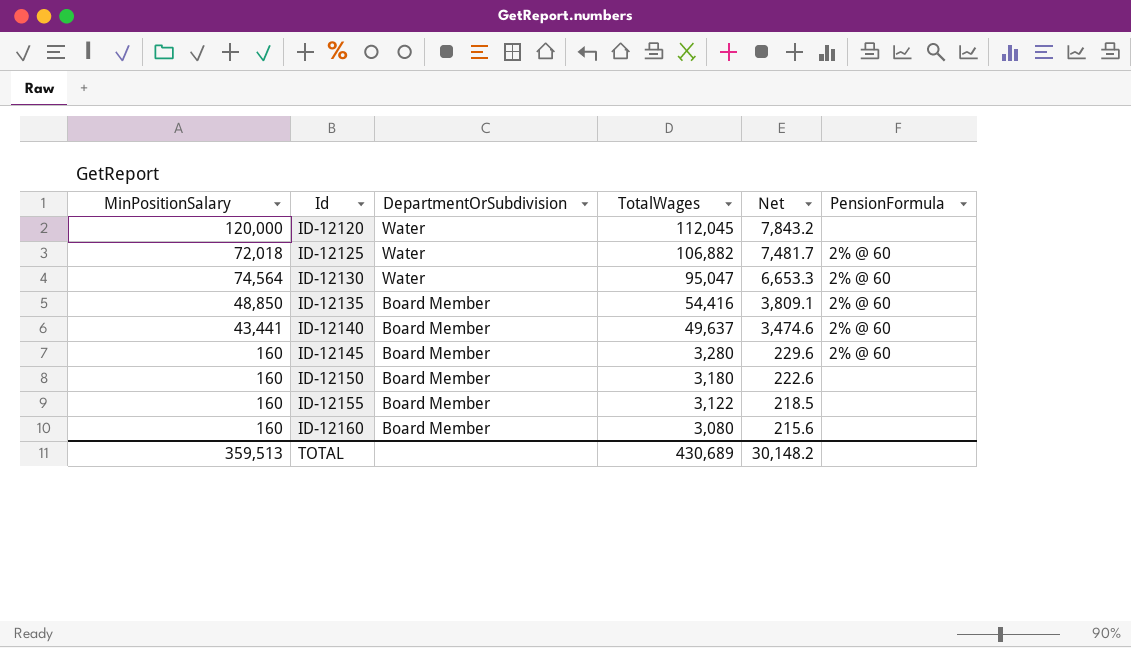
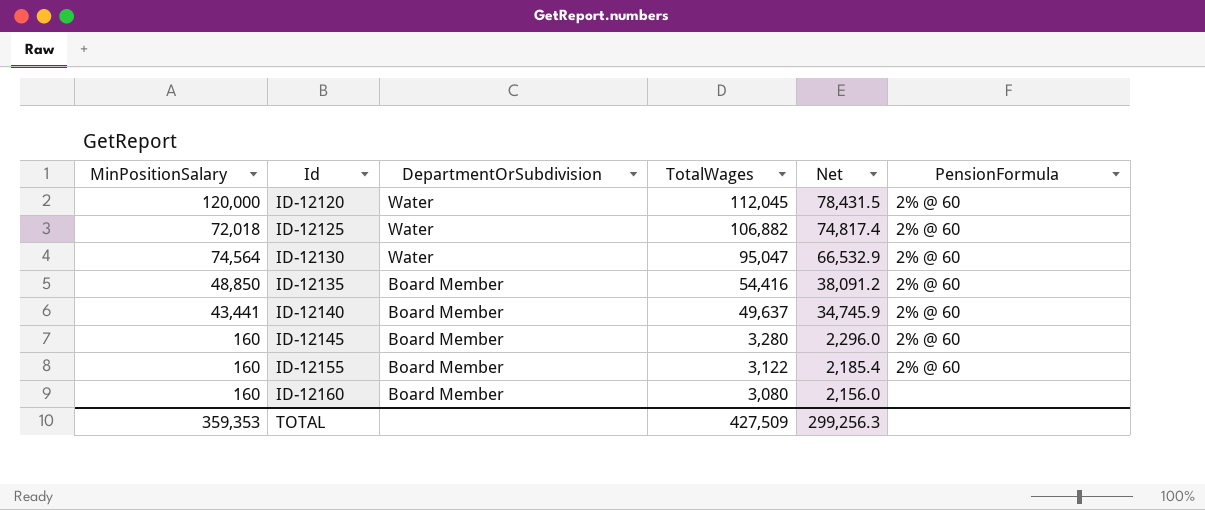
column Net | formula: [TotalWages] * 0.07 -> [TotalWages] * 0.7
row ID-12150: 160 | Board Member | 3,180 | 222.6 | none -> none
ID-12120 | PensionFormula: none -> 2% @ 60
ID-12155 | PensionFormula: none -> 2% @ 60
TOTAL | MinPositionSalary: 359,513 -> 359,353
TOTAL | TotalWages: 430,689 -> 427,509
TOTAL | Net: 30,148.2 -> 299,256.3

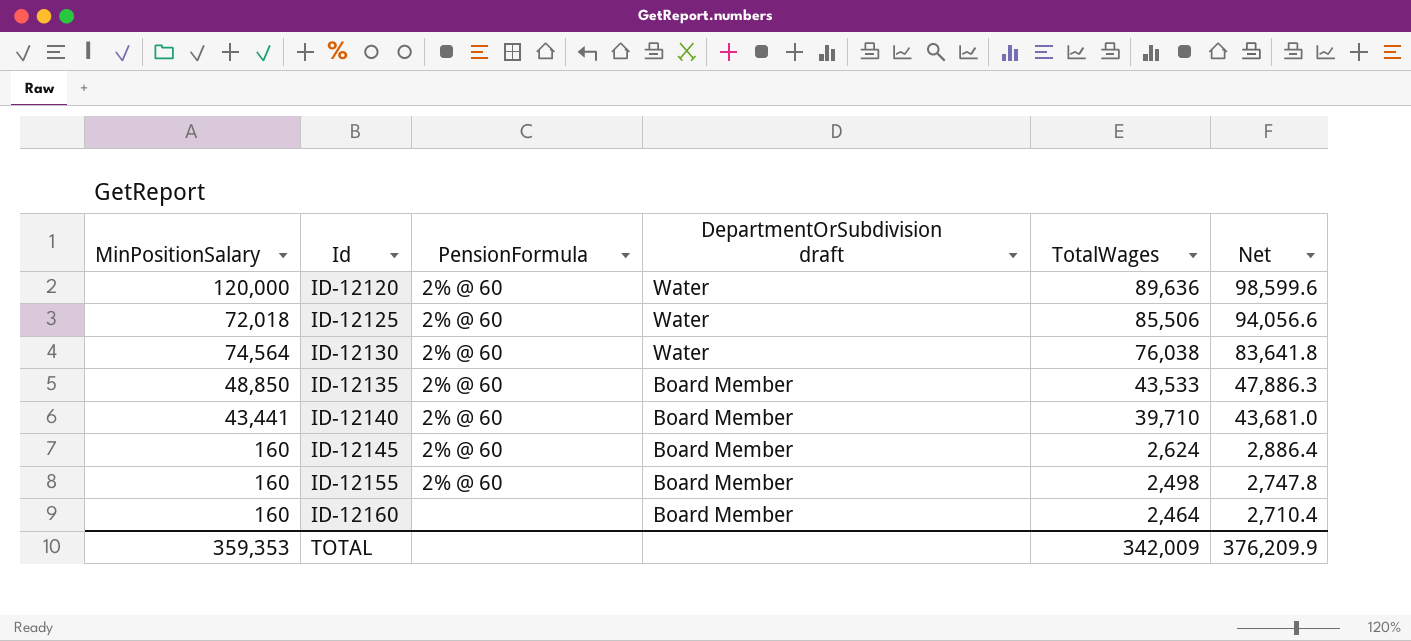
column PensionFormula | position: 6 -> 3
column name: DepartmentOrSubdivision -> DepartmentOrSubdivision draft
column Net | formula: [TotalWages] * 0.7 -> [TotalWages] * 1.1
ID-12120 | TotalWages: 112,045 -> 89,636
ID-12125 | TotalWages: 106,882 -> 85,506
ID-12130 | TotalWages: 95,047 -> 76,038
ID-12135 | TotalWages: 54,416 -> 43,533
ID-12140 | TotalWages: 49,637 -> 39,710
ID-12145 | TotalWages: 3,280 -> 2,624
ID-12155 | TotalWages: 3,122 -> 2,498
ID-12160 | TotalWages: 3,080 -> 2,464
TOTAL | TotalWages: 427,509 -> 342,009
TOTAL | Net: 299,256.3 -> 376,209.9

